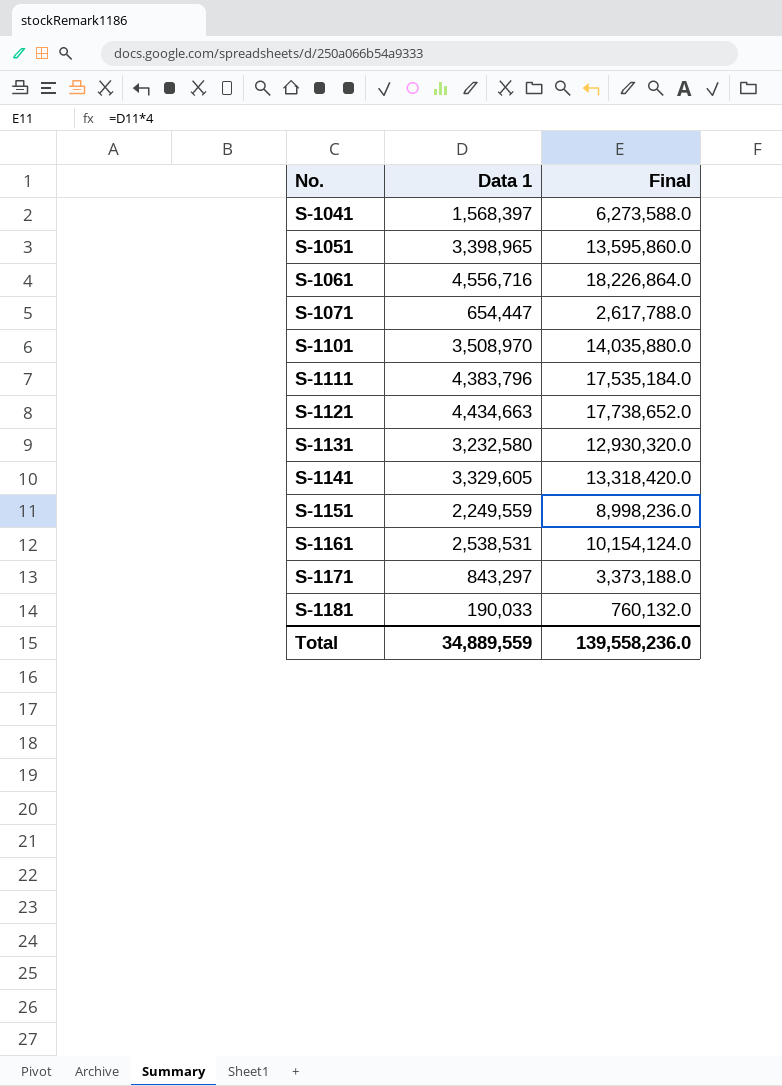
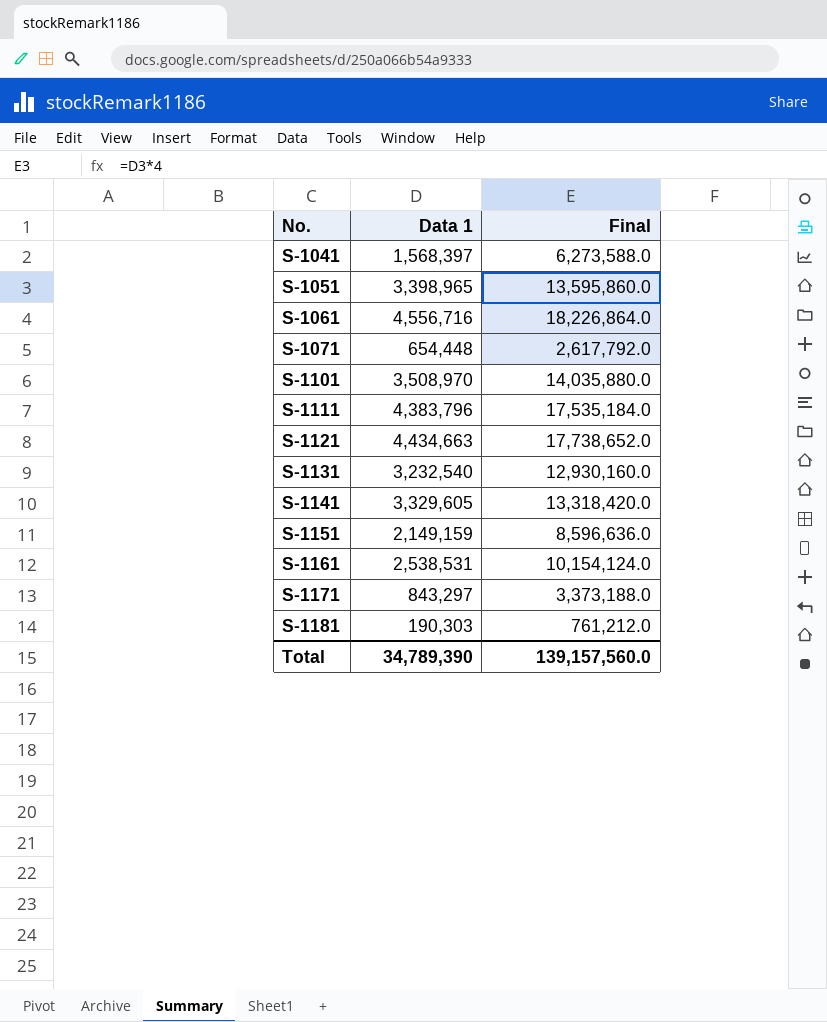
S-1071 | Data 1: 654,447 -> 654,448
S-1071 | Final: 2,617,788.0 -> 2,617,792.0
S-1131 | Data 1: 3,232,580 -> 3,232,540
S-1131 | Final: 12,930,320.0 -> 12,930,160.0
S-1151 | Data 1: 2,249,559 -> 2,149,159
S-1151 | Final: 8,998,236.0 -> 8,596,636.0
S-1181 | Data 1: 190,033 -> 190,303
S-1181 | Final: 760,132.0 -> 761,212.0
Total | Data 1: 34,889,559 -> 34,789,390
Total | Final: 139,558,236.0 -> 139,157,560.0

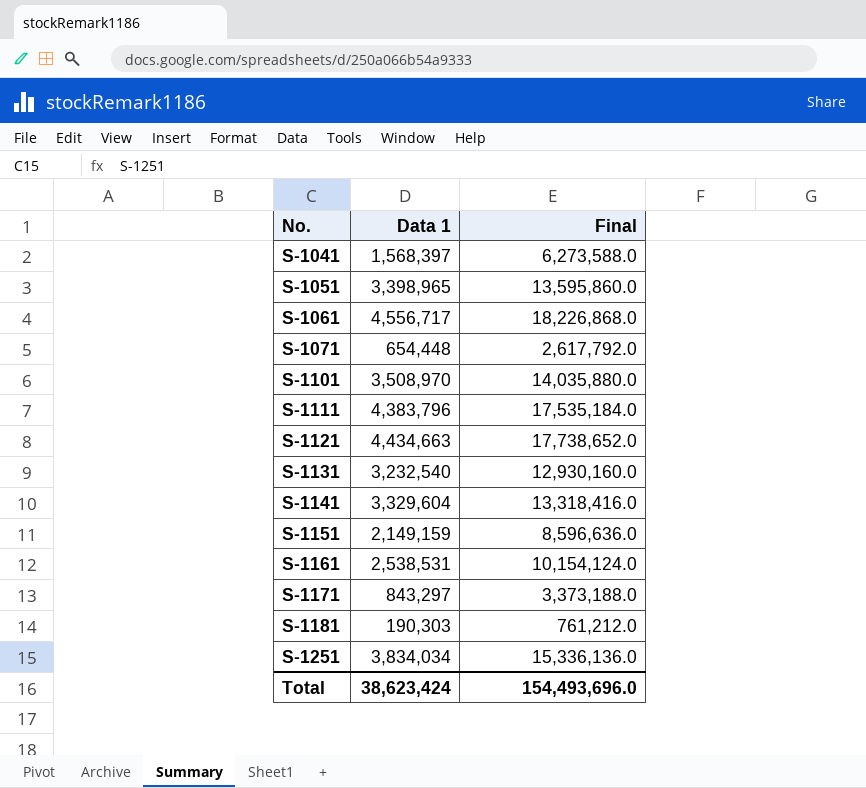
S-1061 | Data 1: 4,556,716 -> 4,556,717
S-1061 | Final: 18,226,864.0 -> 18,226,868.0
S-1141 | Data 1: 3,329,605 -> 3,329,604
S-1141 | Final: 13,318,420.0 -> 13,318,416.0
row S-1251: none -> 3,834,034 | 15,336,136.0
Total | Data 1: 34,789,390 -> 38,623,424
Total | Final: 139,157,560.0 -> 154,493,696.0

